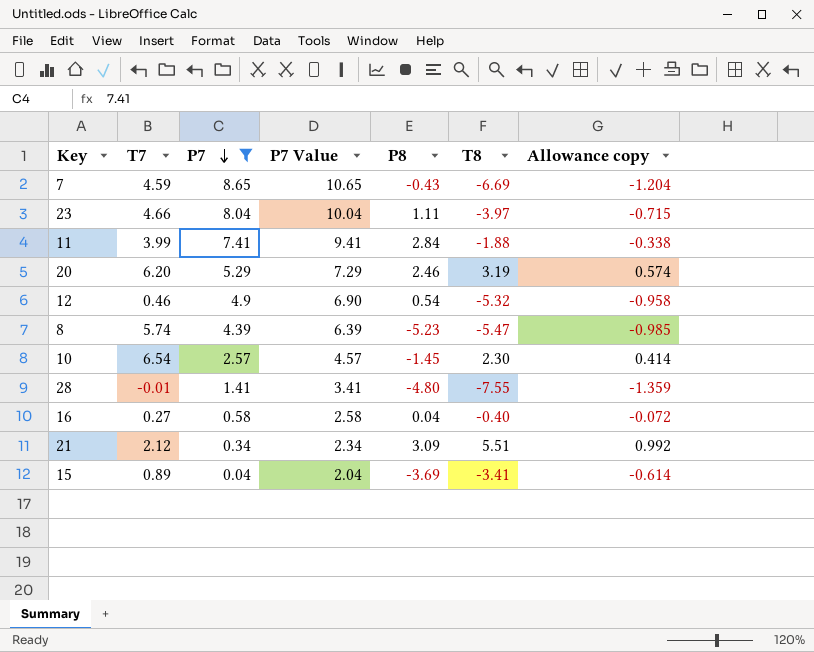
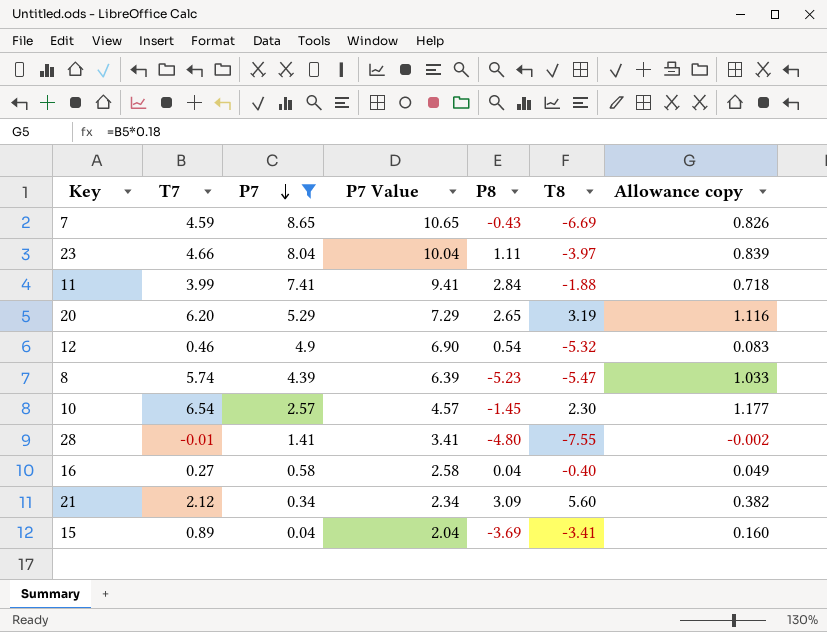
column Allowance copy | formula: [T8] * 0.18 -> [T7] * 0.18
20 | P8: 2.46 -> 2.65
21 | T8: 5.51 -> 5.60

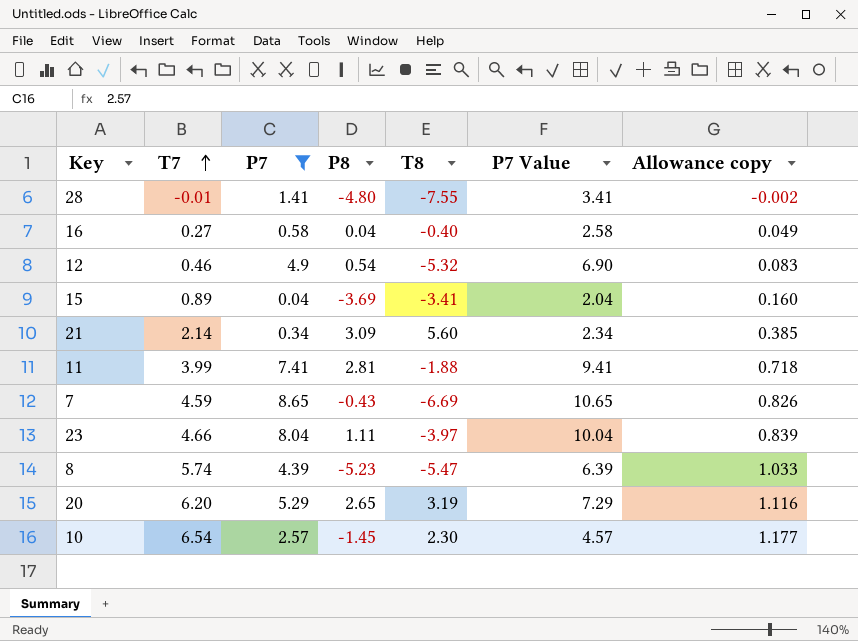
row order: P7 descending -> T7 ascending
column P7 Value | position: 4 -> 6
21 | T7: 2.12 -> 2.14
21 | Allowance copy: 0.382 -> 0.385
11 | P8: 2.84 -> 2.81

